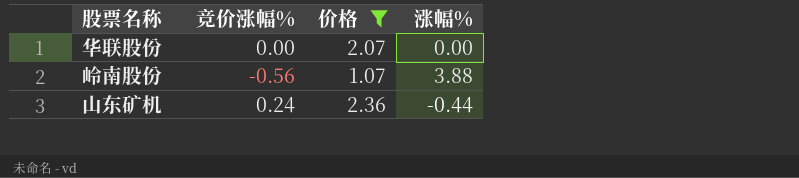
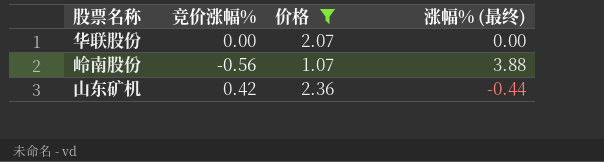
column name: 涨幅% -> 涨幅% (最终)
山东矿机 | 竞价涨幅%: 0.24 -> 0.42

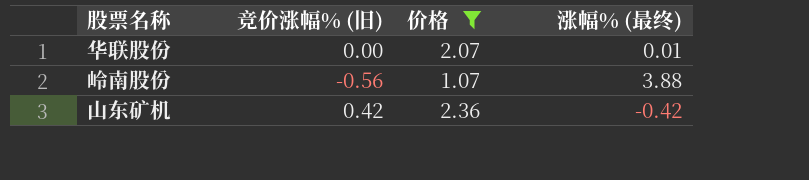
column name: 竞价涨幅% -> 竞价涨幅% (旧)
华联股份 | 涨幅% (最终): 0.00 -> 0.01
山东矿机 | 涨幅% (最终): -0.44 -> -0.42

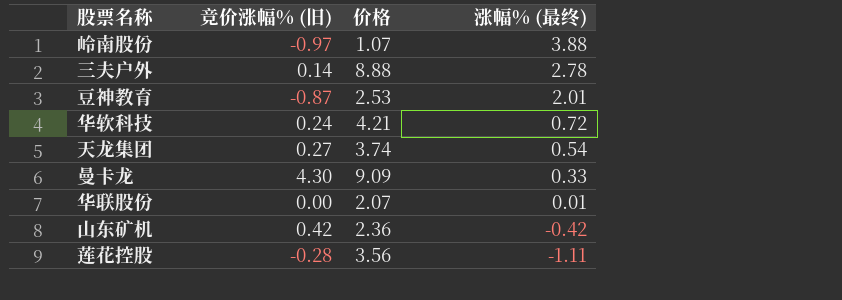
filter: 价格 <= 2.36 -> none
row order: none -> 涨幅% (最终) descending
岭南股份 | 竞价涨幅% (旧): -0.56 -> -0.97

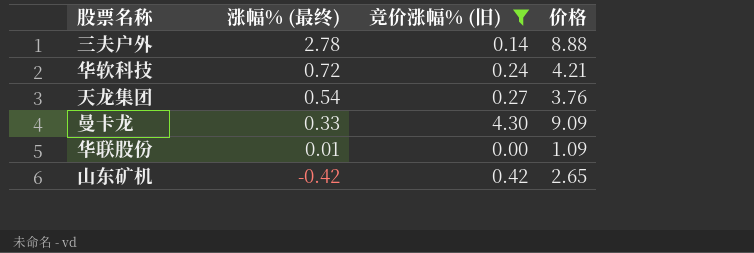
filter: none -> 竞价涨幅% (旧) >= 0.00
column 涨幅% (最终) | position: 4 -> 2
天龙集团 | 价格: 3.74 -> 3.76
华联股份 | 价格: 2.07 -> 1.09
山东矿机 | 价格: 2.36 -> 2.65

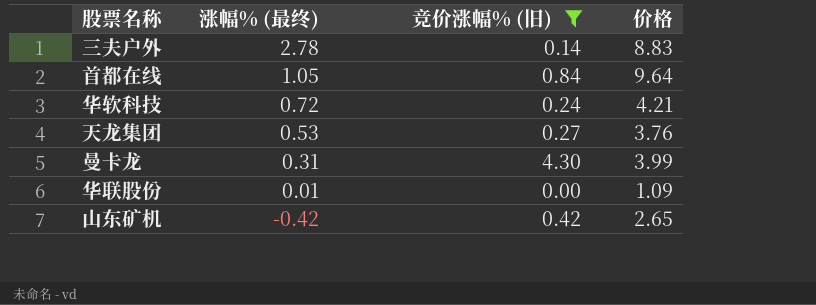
三夫户外 | 价格: 8.88 -> 8.83
row 首都在线: none -> 1.05 | 0.84 | 9.64
天龙集团 | 涨幅% (最终): 0.54 -> 0.53
曼卡龙 | 涨幅% (最终): 0.33 -> 0.31
曼卡龙 | 价格: 9.09 -> 3.99

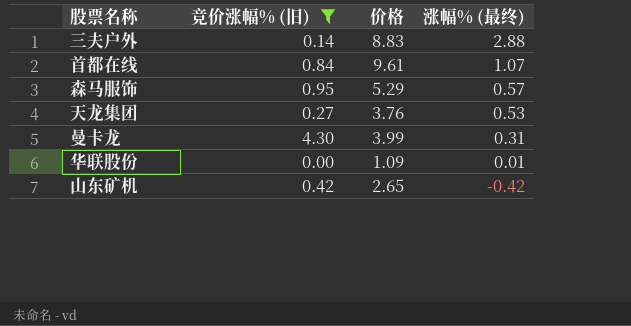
column 涨幅% (最终) | position: 2 -> 4
row 华软科技: 0.72 | 0.24 | 4.21 -> none
三夫户外 | 涨幅% (最终): 2.78 -> 2.88
首都在线 | 价格: 9.64 -> 9.61
首都在线 | 涨幅% (最终): 1.05 -> 1.07
row 森马服饰: none -> 0.95 | 5.29 | 0.57

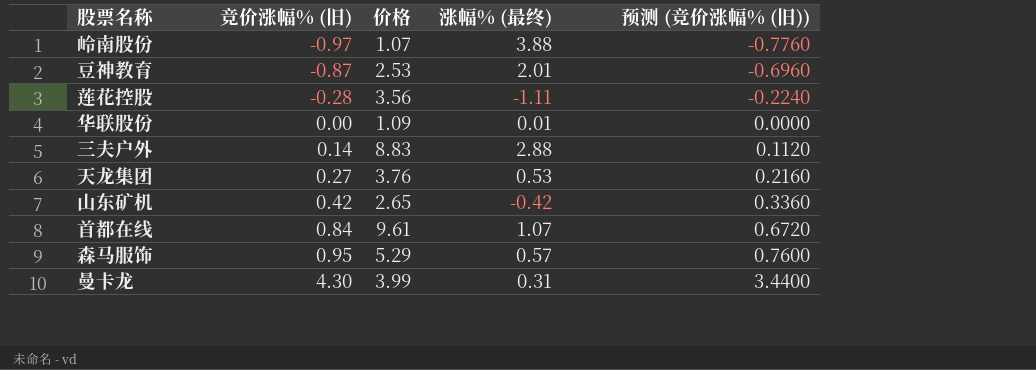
filter: 竞价涨幅% (旧) >= 0.00 -> none
row order: 涨幅% (最终) descending -> 竞价涨幅% (旧) ascending
column 预测 (竞价涨幅% (旧)) | formula: none -> [竞价涨幅% (旧)] * 0.8

